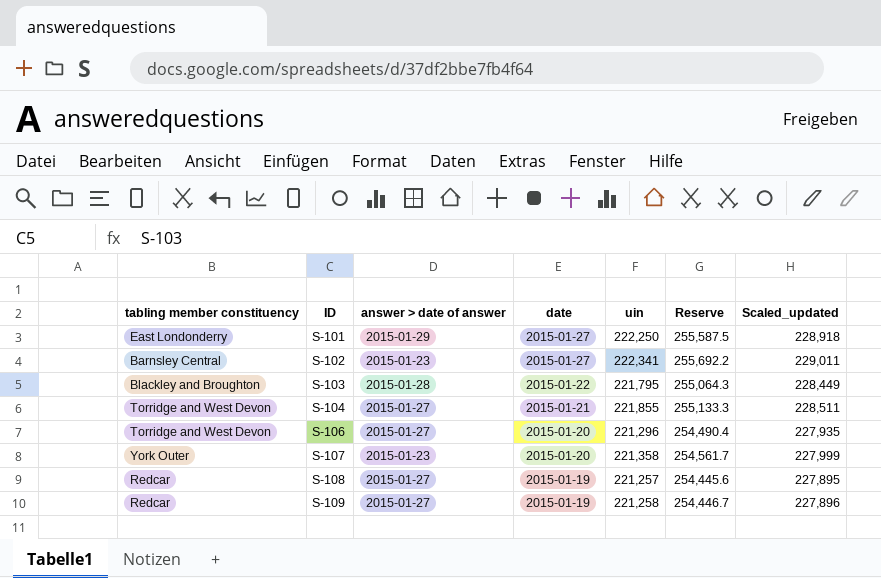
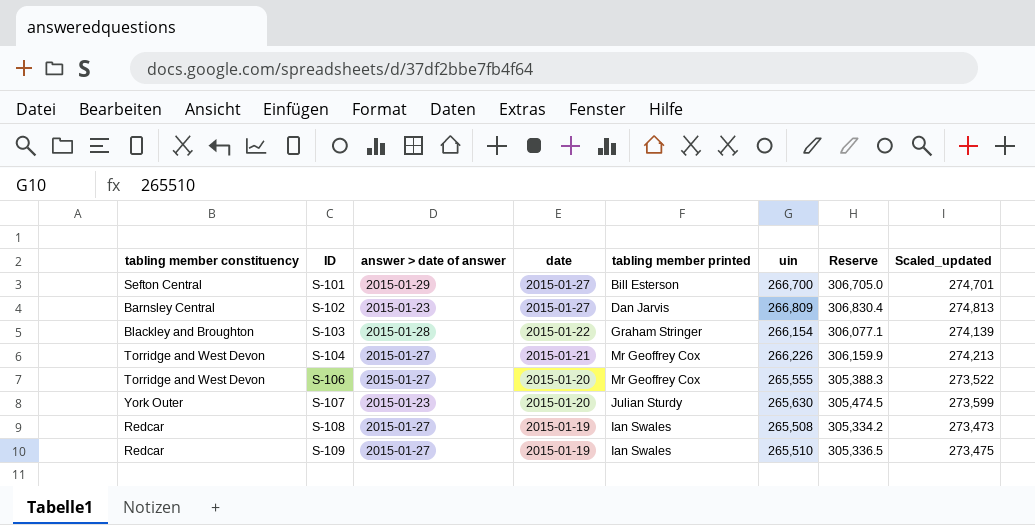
column tabling member printed | position: none -> 5
S-101 | tabling member constituency: East Londonderry -> Sefton Central
S-101 | uin: 222,250 -> 266,700
S-101 | Reserve: 255,587.5 -> 306,705.0
S-101 | Scaled_updated: 228,918 -> 274,701
S-102 | uin: 222,341 -> 266,809
S-102 | Reserve: 255,692.2 -> 306,830.4
S-102 | Scaled_updated: 229,011 -> 274,813
S-103 | uin: 221,795 -> 266,154
S-103 | Reserve: 255,064.3 -> 306,077.1
S-103 | Scaled_updated: 228,449 -> 274,139
S-104 | uin: 221,855 -> 266,226
S-104 | Reserve: 255,133.3 -> 306,159.9
S-104 | Scaled_updated: 228,511 -> 274,213
S-106 | uin: 221,296 -> 265,555
S-106 | Reserve: 254,490.4 -> 305,388.3
S-106 | Scaled_updated: 227,935 -> 273,522
S-107 | uin: 221,358 -> 265,630
S-107 | Reserve: 254,561.7 -> 305,474.5
S-107 | Scaled_updated: 227,999 -> 273,599
S-108 | uin: 221,257 -> 265,508
S-108 | Reserve: 254,445.6 -> 305,334.2
S-108 | Scaled_updated: 227,895 -> 273,473
S-109 | uin: 221,258 -> 265,510
S-109 | Reserve: 254,446.7 -> 305,336.5
S-109 | Scaled_updated: 227,896 -> 273,475

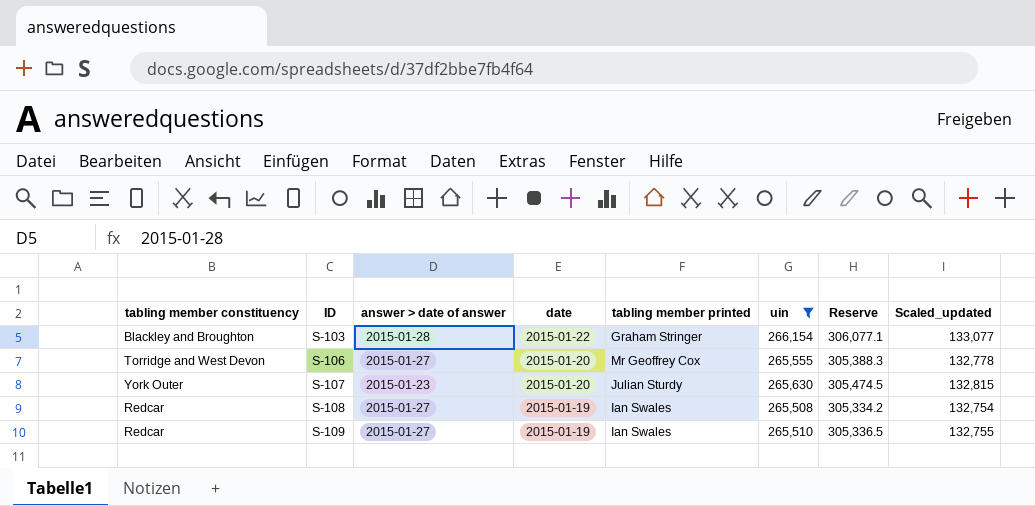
filter: none -> uin <= 266,154
column Scaled_updated | formula: [uin] * 1.03 -> [uin] * 0.5

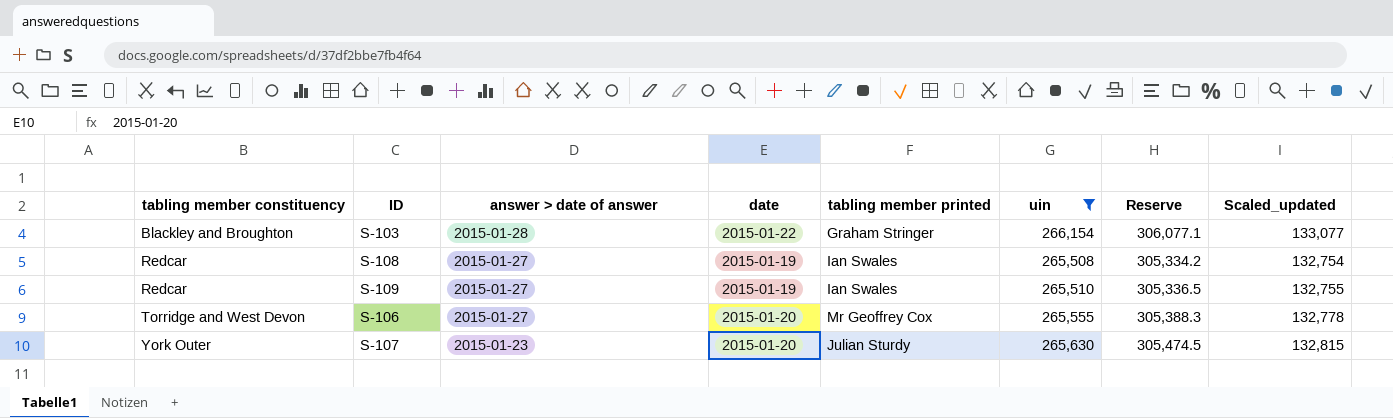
row order: ID ascending -> tabling member constituency ascending

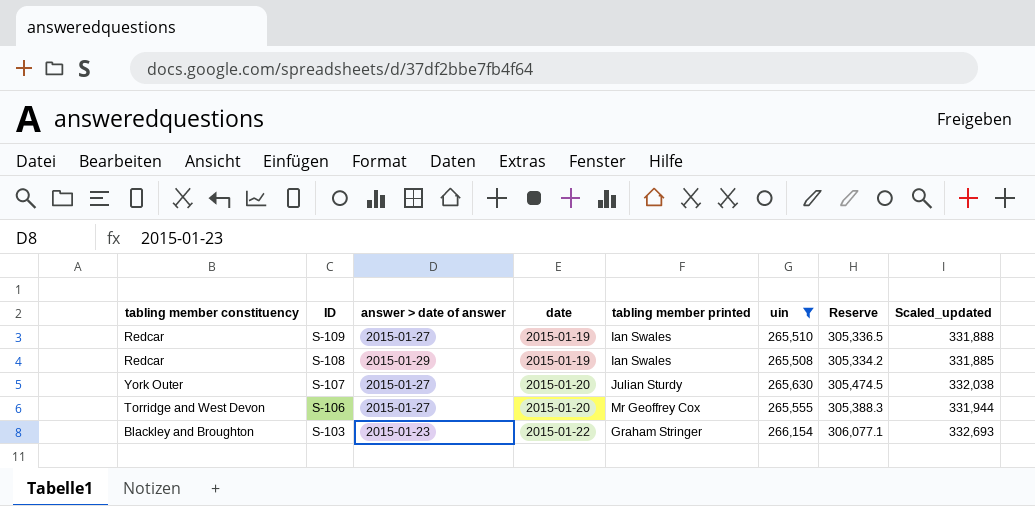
row order: tabling member constituency ascending -> ID descending
column Scaled_updated | formula: [uin] * 0.5 -> [uin] * 1.25
S-108 | answer > date of answer: 2015-01-27 -> 2015-01-29
S-107 | answer > date of answer: 2015-01-23 -> 2015-01-27
S-103 | answer > date of answer: 2015-01-28 -> 2015-01-23

